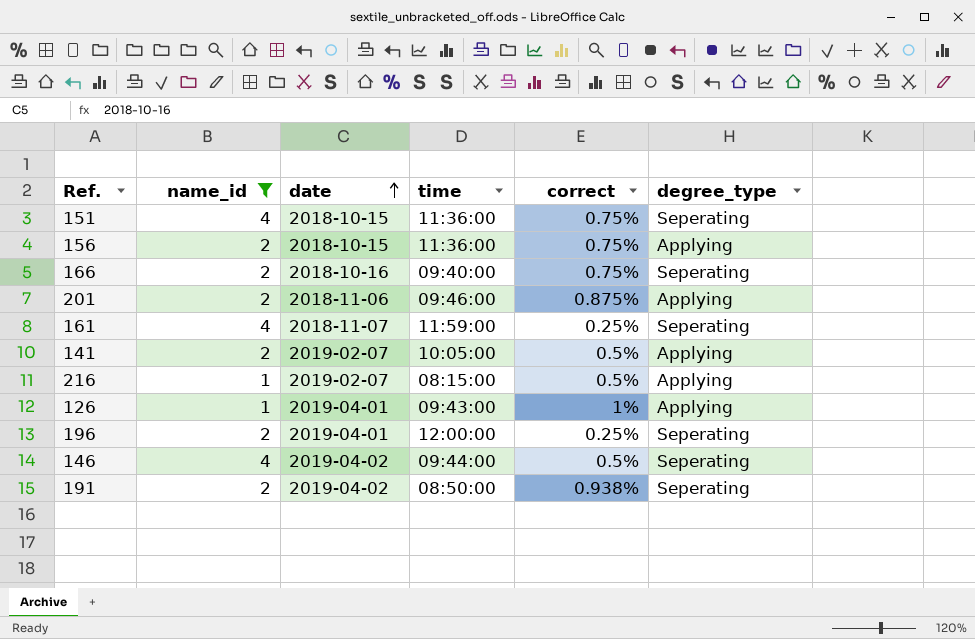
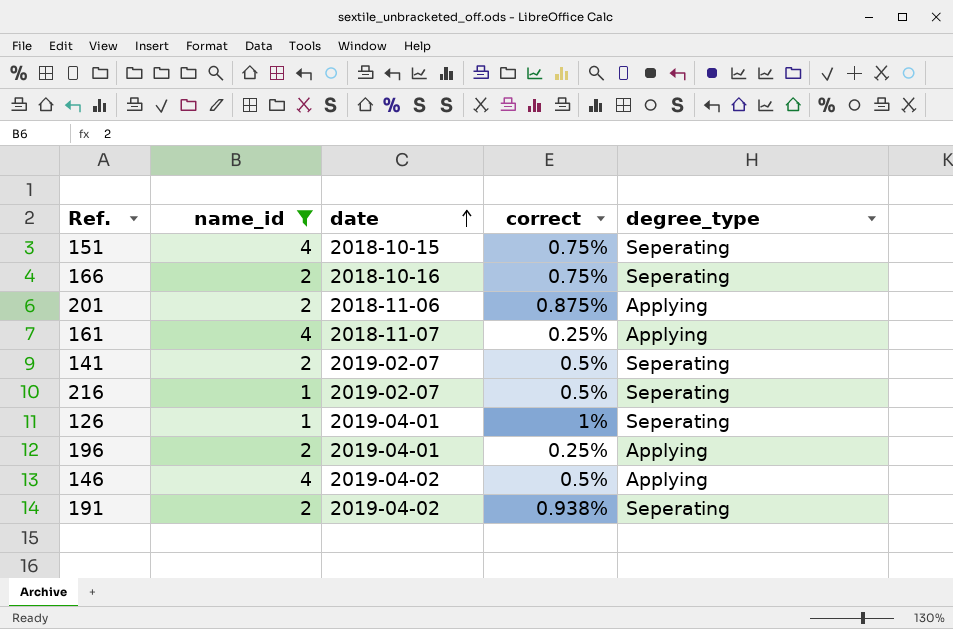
column time | position: 4 -> none
row 156: 2 | 2018-10-15 | 11:36:00 | 0.75% | Applying -> none
161 | degree_type: Seperating -> Applying
141 | degree_type: Applying -> Seperating
216 | degree_type: Applying -> Seperating
126 | degree_type: Applying -> Seperating
196 | degree_type: Seperating -> Applying
146 | degree_type: Seperating -> Applying

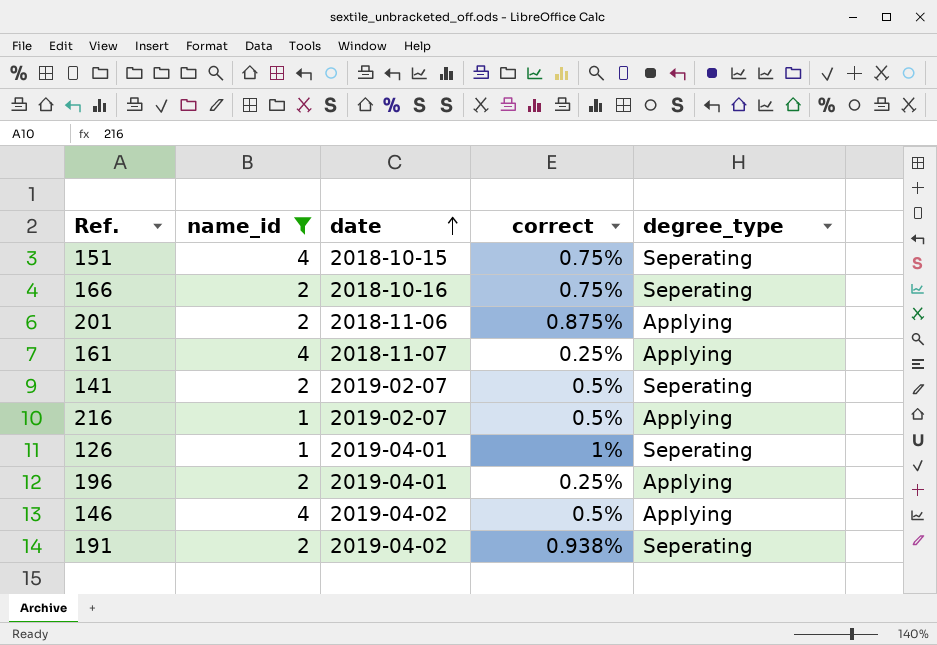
216 | degree_type: Seperating -> Applying

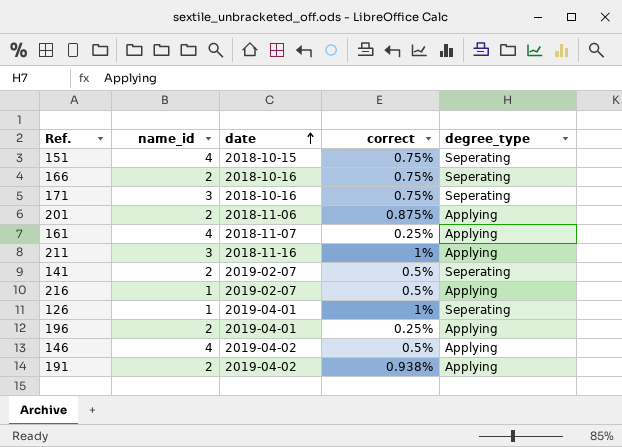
filter: name_id != 3 -> none
191 | degree_type: Seperating -> Applying

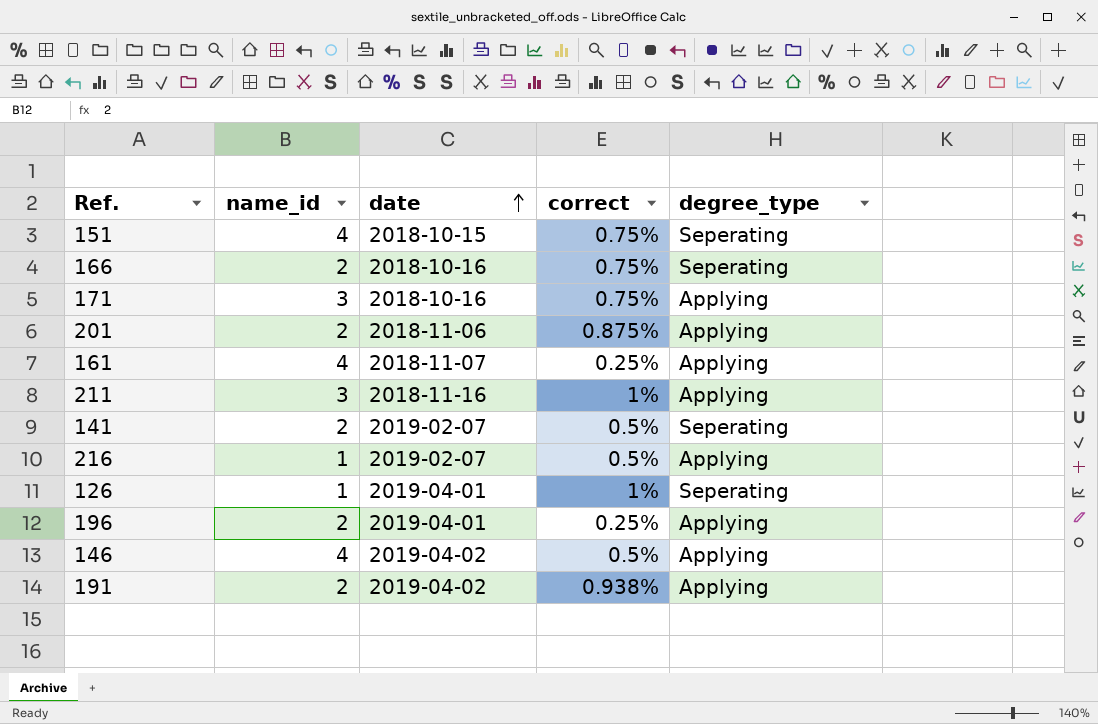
171 | degree_type: Seperating -> Applying

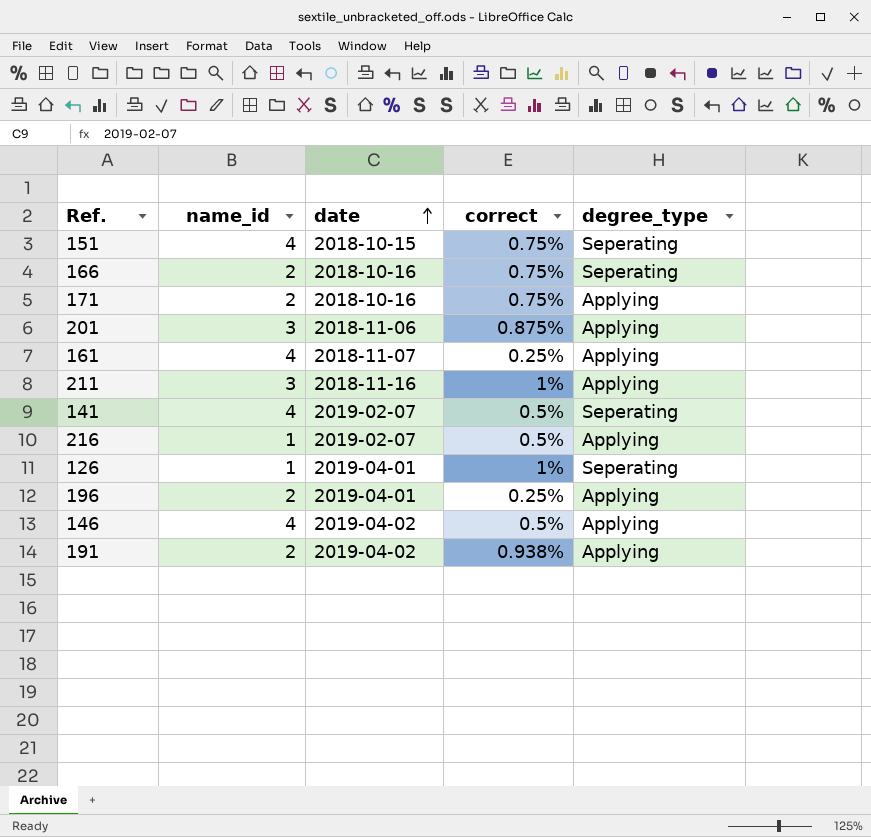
171 | name_id: 3 -> 2
201 | name_id: 2 -> 3
141 | name_id: 2 -> 4

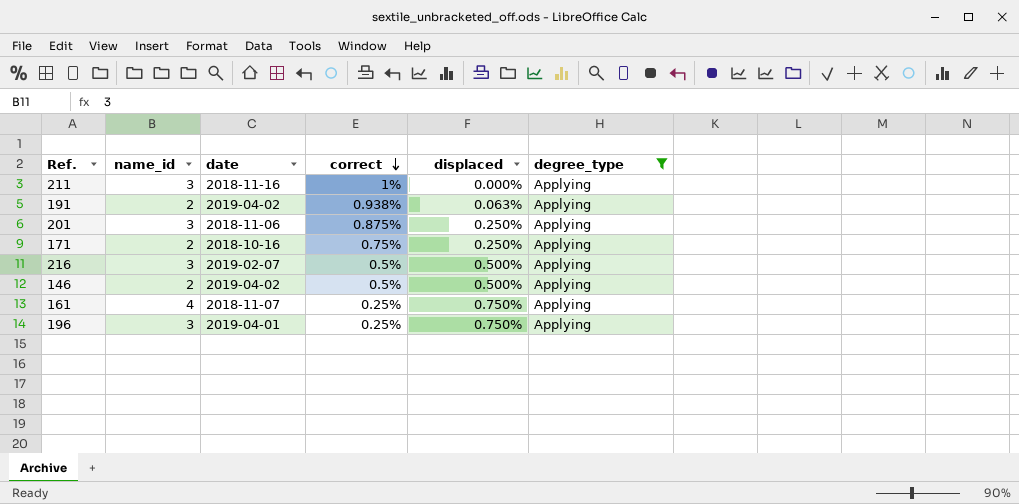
filter: none -> degree_type = Applying
row order: date ascending -> correct descending
column displaced | position: none -> 5
216 | name_id: 1 -> 3
146 | name_id: 4 -> 2
196 | name_id: 2 -> 3

